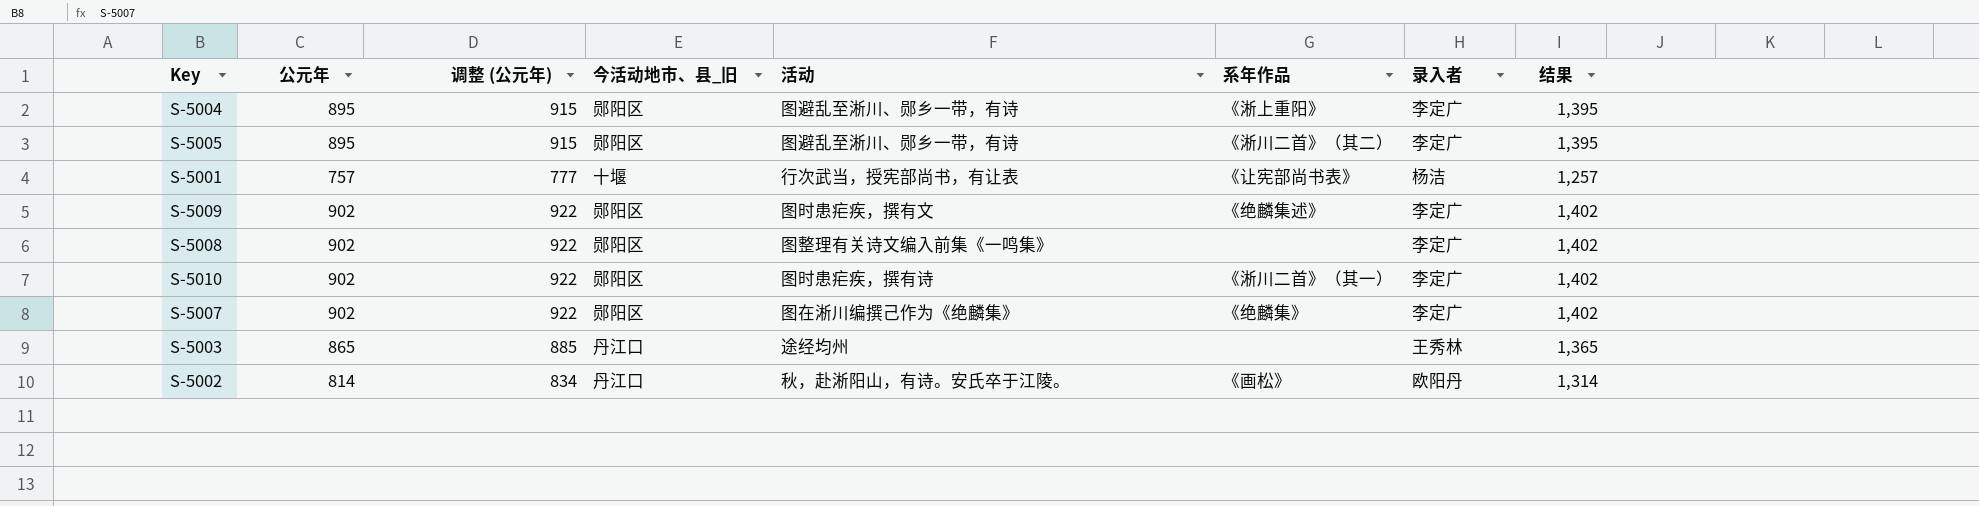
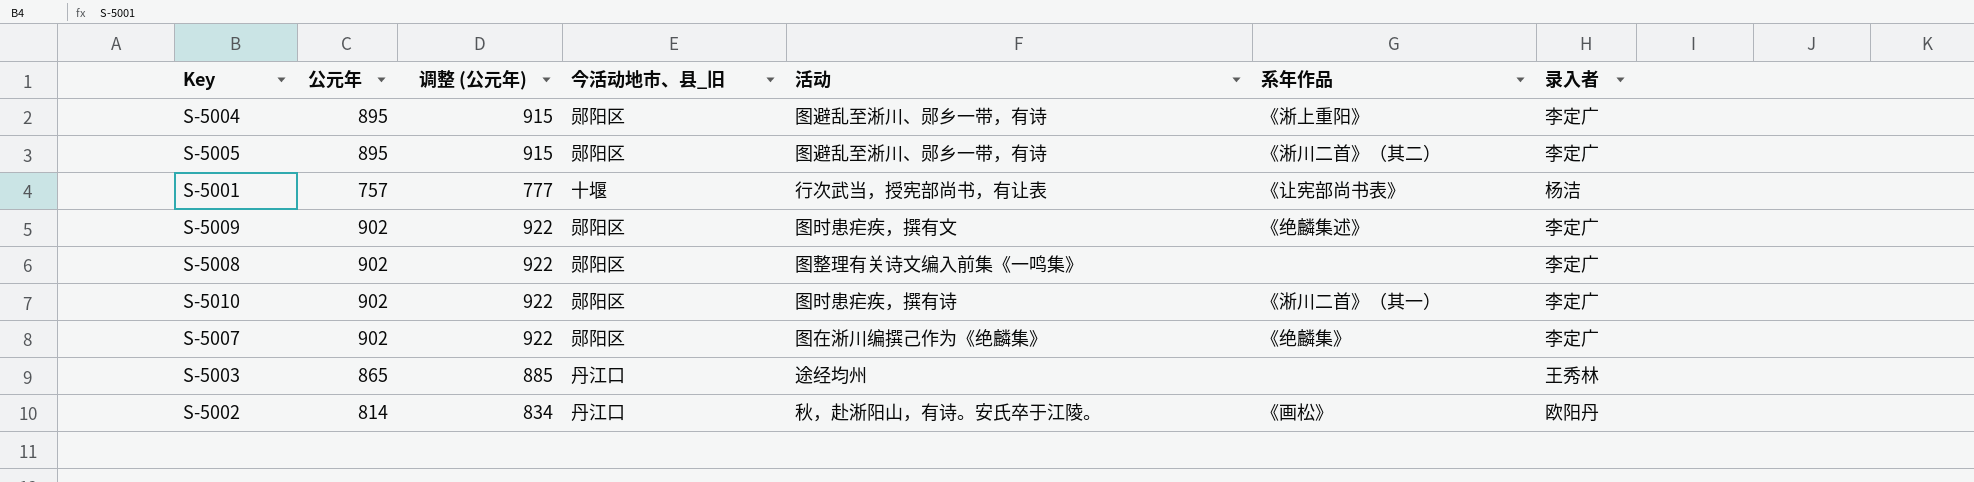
column 结果 | formula: [公元年] + 500 -> none

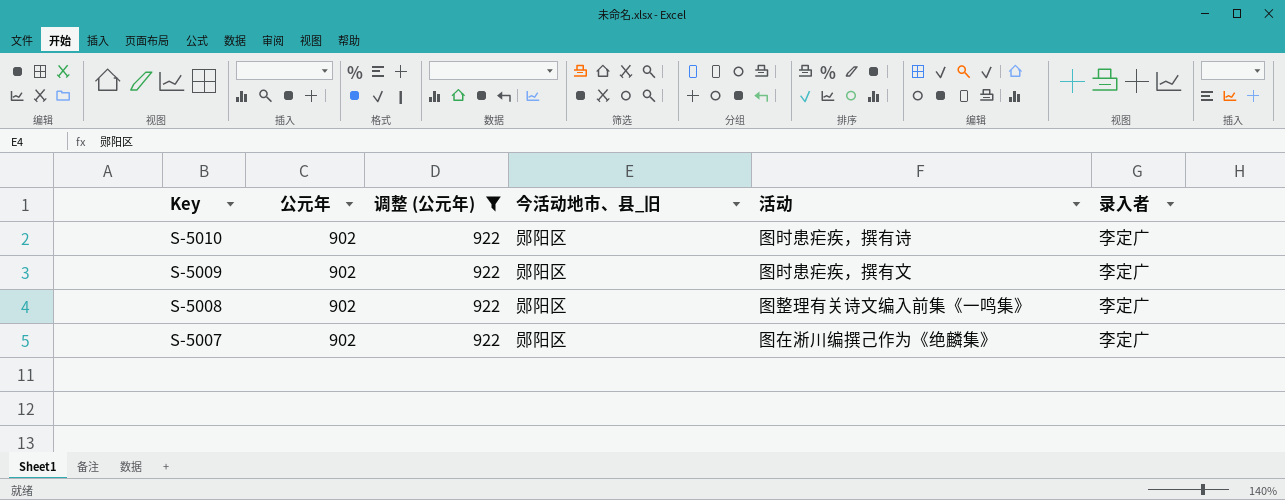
filter: none -> 调整 (公元年) = 922
row order: none -> Key descending
column 系年作品 | position: 6 -> none

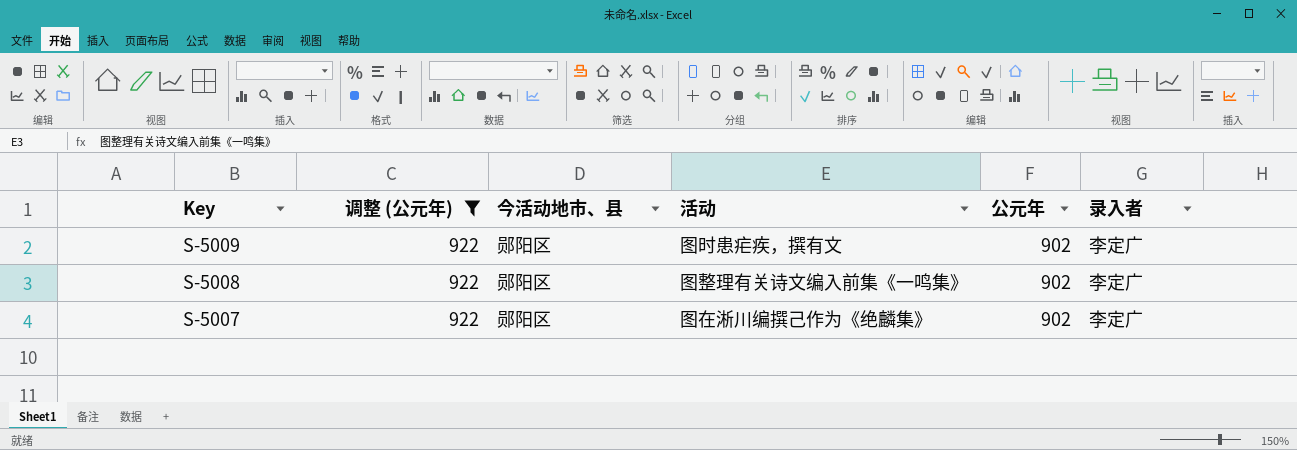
column name: 今活动地市、县_旧 -> 今活动地市、县
column 公元年 | position: 2 -> 5
row S-5010: 902 | 922 | 郧阳区 | 图时患疟疾，撰有诗 | 李定广 -> none

